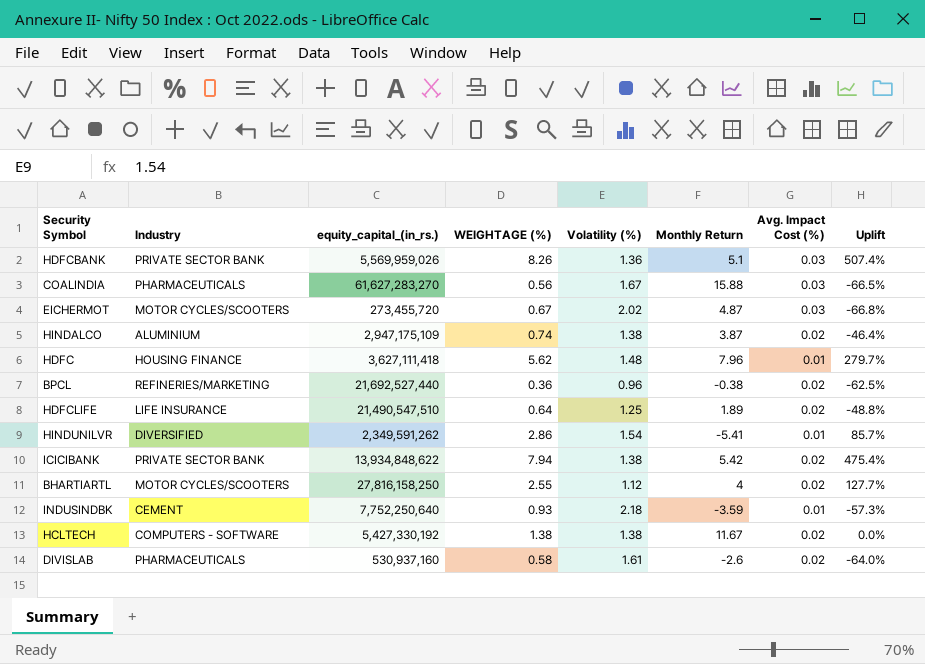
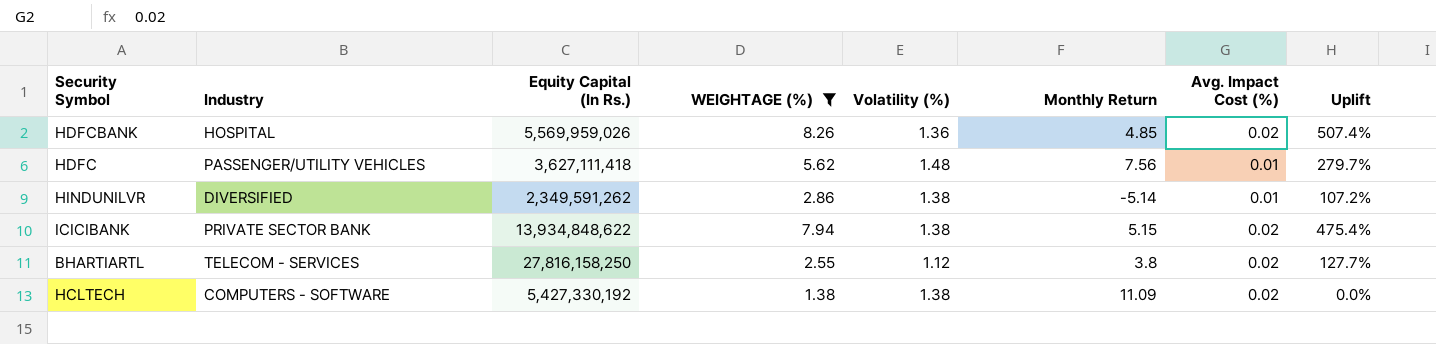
filter: none -> WEIGHTAGE (%) >= 1.38
column name: equity_capital_(in_rs.) -> Equity Capital (In Rs.)
HDFCBANK | Industry: PRIVATE SECTOR BANK -> HOSPITAL
HDFCBANK | Monthly Return: 5.1 -> 4.85
HDFCBANK | Avg. Impact Cost (%): 0.03 -> 0.02
HDFC | Industry: HOUSING FINANCE -> PASSENGER/UTILITY VEHICLES
HDFC | Monthly Return: 7.96 -> 7.56
HINDUNILVR | Volatility (%): 1.54 -> 1.38
HINDUNILVR | Monthly Return: -5.41 -> -5.14
HINDUNILVR | Uplift: 85.7% -> 107.2%
ICICIBANK | Monthly Return: 5.42 -> 5.15
BHARTIARTL | Industry: MOTOR CYCLES/SCOOTERS -> TELECOM - SERVICES
BHARTIARTL | Monthly Return: 4 -> 3.8
HCLTECH | Monthly Return: 11.67 -> 11.09

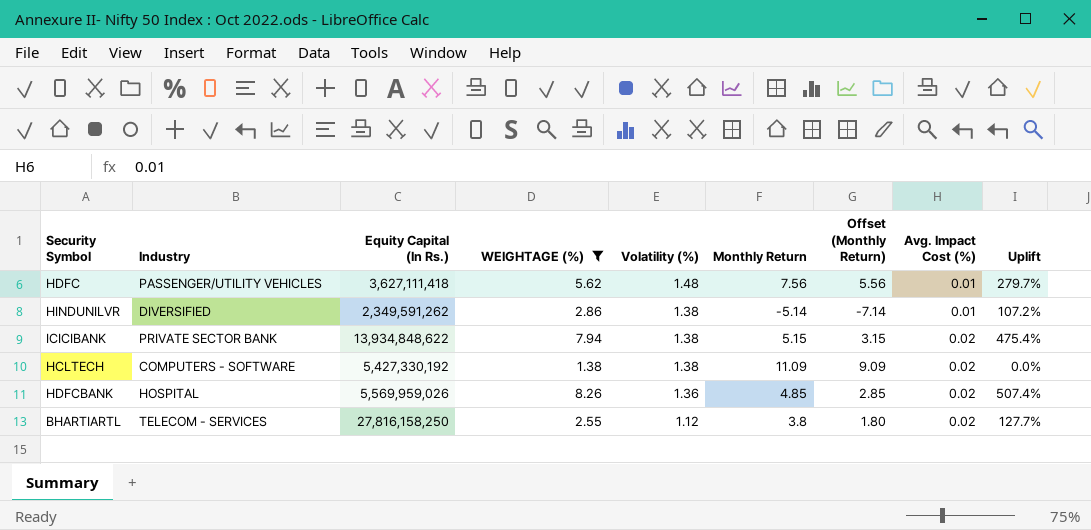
row order: none -> Volatility (%) descending
column Offset (Monthly Return) | formula: none -> [Monthly Return] - 2

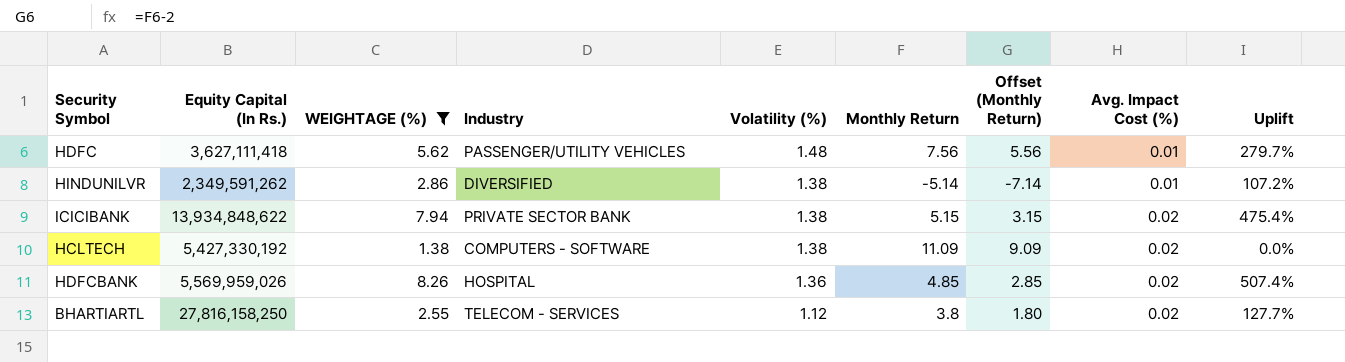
column Industry | position: 2 -> 4

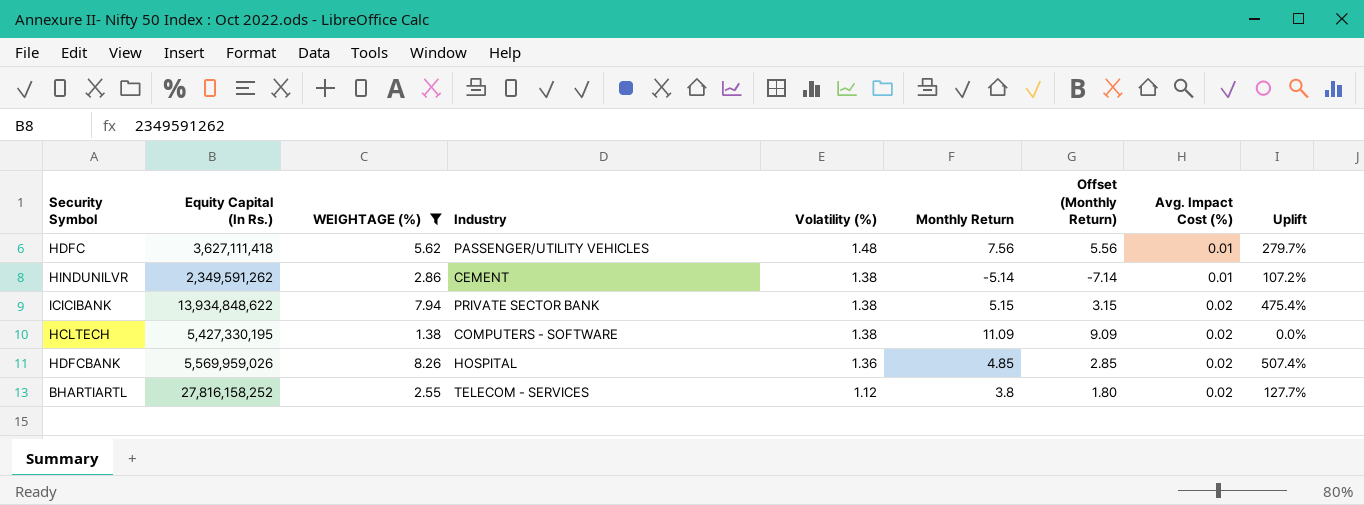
HINDUNILVR | Industry: DIVERSIFIED -> CEMENT
HCLTECH | Equity Capital (In Rs.): 5,427,330,192 -> 5,427,330,195
BHARTIARTL | Equity Capital (In Rs.): 27,816,158,250 -> 27,816,158,252

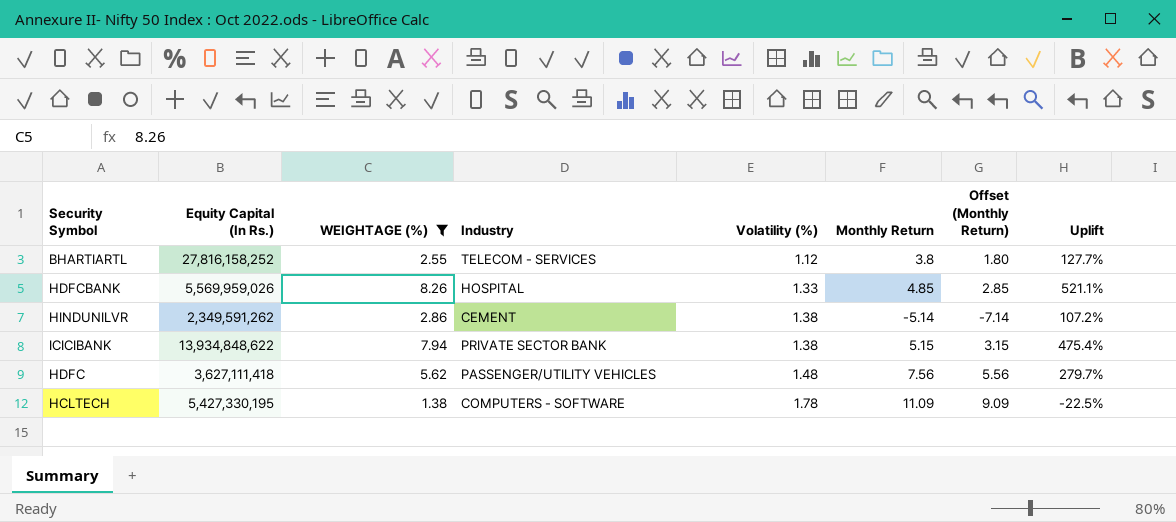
row order: Volatility (%) descending -> Volatility (%) ascending
column Avg. Impact Cost (%) | position: 8 -> none
HDFCBANK | Volatility (%): 1.36 -> 1.33
HDFCBANK | Uplift: 507.4% -> 521.1%
HCLTECH | Volatility (%): 1.38 -> 1.78
HCLTECH | Uplift: 0.0% -> -22.5%

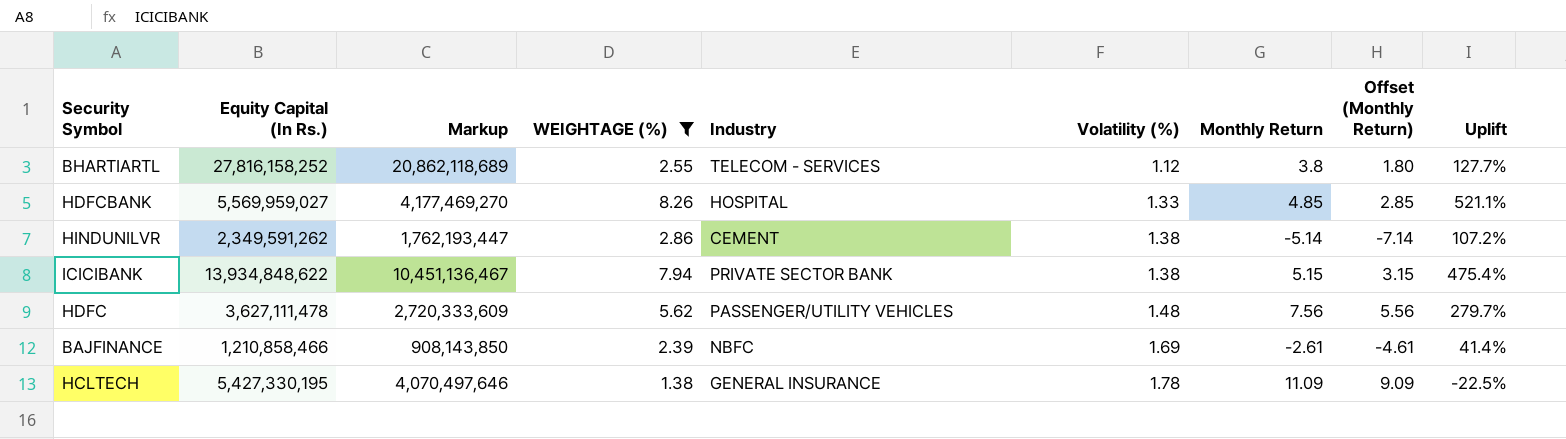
column Markup | formula: none -> [Equity Capital (In Rs.)] * 0.75
HDFCBANK | Equity Capital (In Rs.): 5,569,959,026 -> 5,569,959,027
HDFC | Equity Capital (In Rs.): 3,627,111,418 -> 3,627,111,478
row BAJFINANCE: none -> 1,210,858,466 | 908,143,850 | 2.39 | NBFC | 1.69 | -2.61 | -4.61 | 41.4%
HCLTECH | Industry: COMPUTERS - SOFTWARE -> GENERAL INSURANCE

